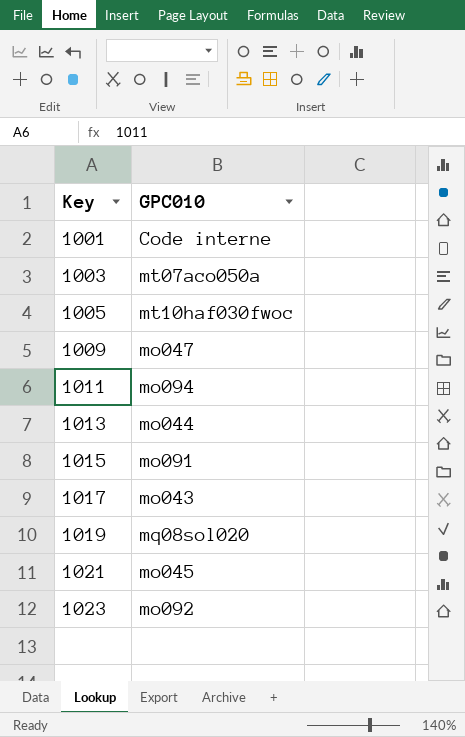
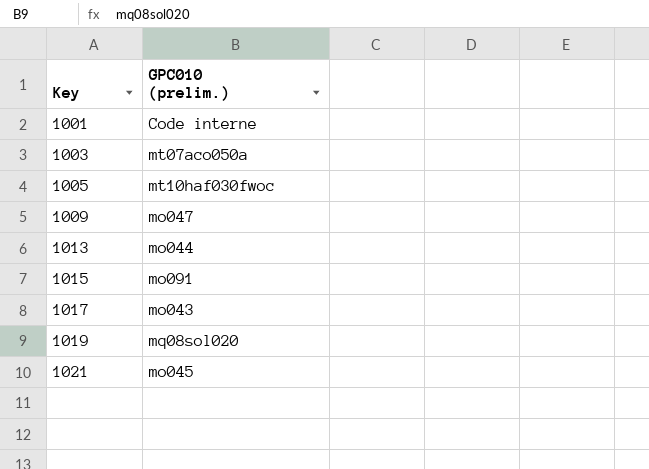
column name: GPC010 -> GPC010 (prelim.)
row 1011: mo094 -> none
row 1023: mo092 -> none

